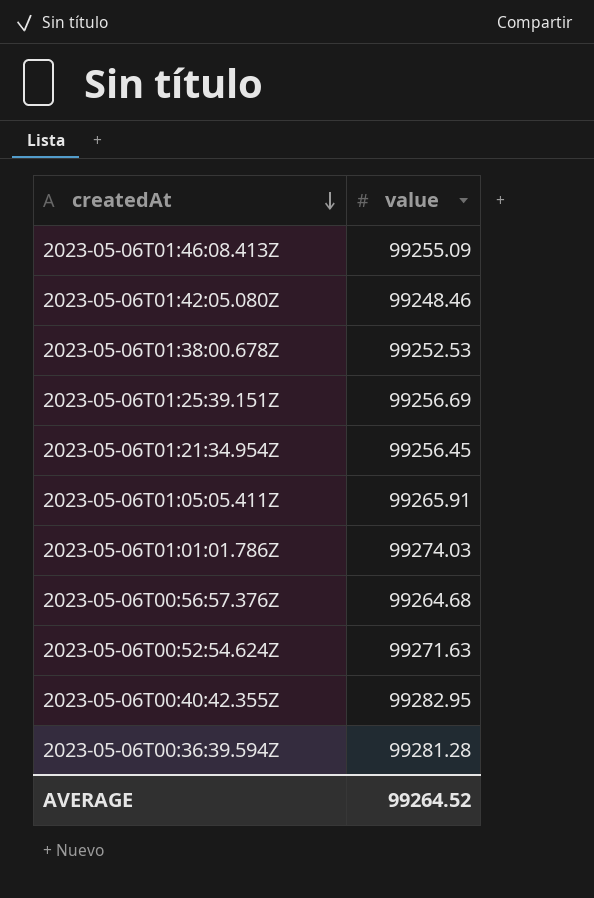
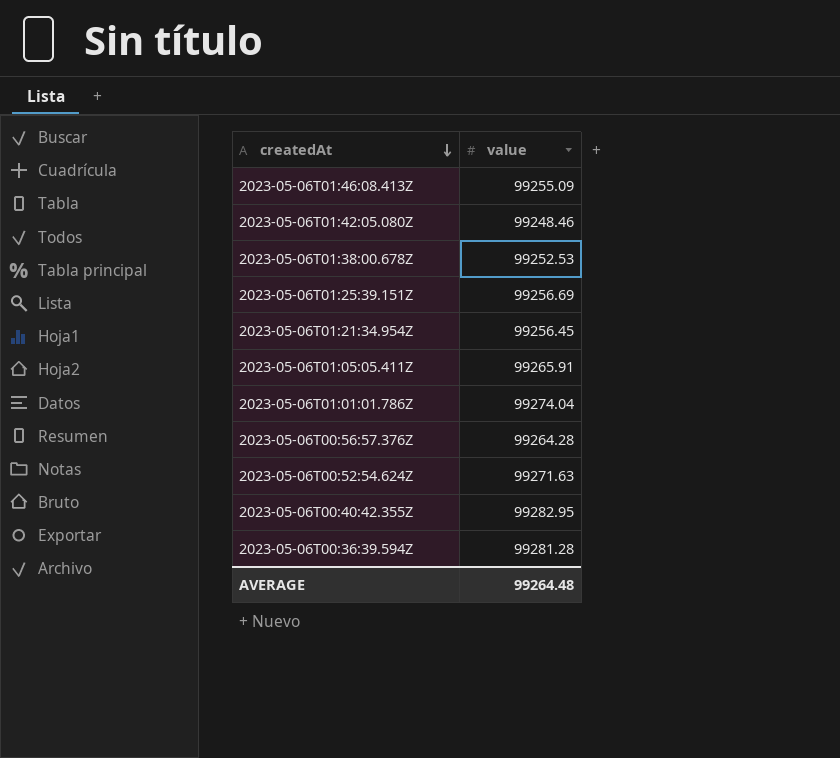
2023-05-06T01:01:01.786Z | value: 99274.03 -> 99274.04
2023-05-06T00:56:57.376Z | value: 99264.68 -> 99264.28
AVERAGE | value: 99264.52 -> 99264.48

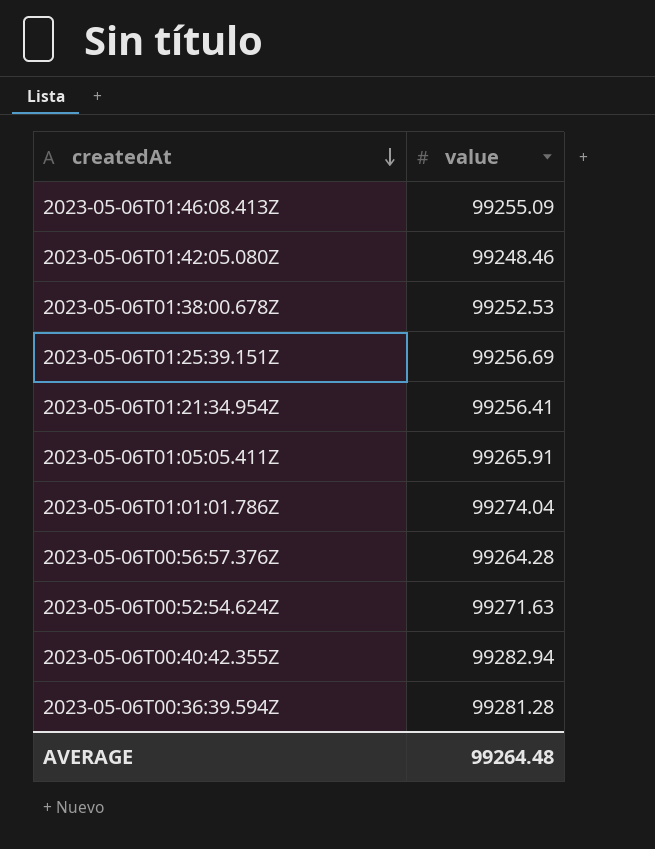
2023-05-06T01:21:34.954Z | value: 99256.45 -> 99256.41
2023-05-06T00:40:42.355Z | value: 99282.95 -> 99282.94

